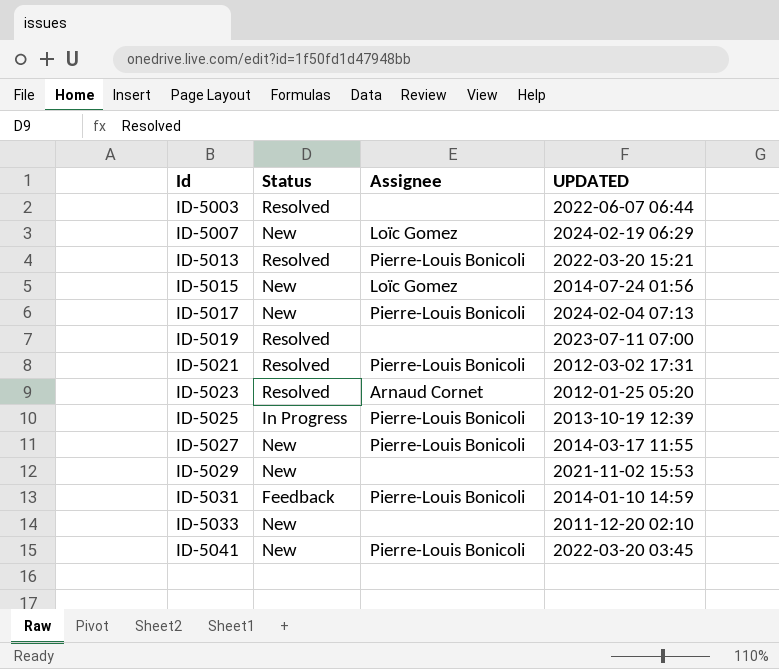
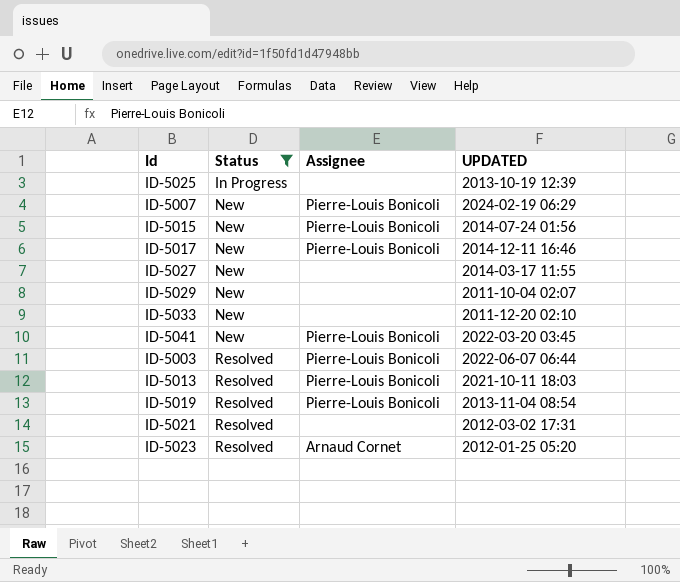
filter: none -> Status != Feedback
row order: Id ascending -> Status ascending
ID-5025 | Assignee: Pierre-Louis Bonicoli -> none
ID-5007 | Assignee: Loïc Gomez -> Pierre-Louis Bonicoli
ID-5015 | Assignee: Loïc Gomez -> Pierre-Louis Bonicoli
ID-5017 | UPDATED: 2024-02-04 07:13 -> 2014-12-11 16:46
ID-5027 | Assignee: Pierre-Louis Bonicoli -> none
ID-5029 | UPDATED: 2021-11-02 15:53 -> 2011-10-04 02:07
ID-5003 | Assignee: none -> Pierre-Louis Bonicoli
ID-5013 | UPDATED: 2022-03-20 15:21 -> 2021-10-11 18:03
ID-5019 | Assignee: none -> Pierre-Louis Bonicoli
ID-5019 | UPDATED: 2023-07-11 07:00 -> 2013-11-04 08:54
ID-5021 | Assignee: Pierre-Louis Bonicoli -> none

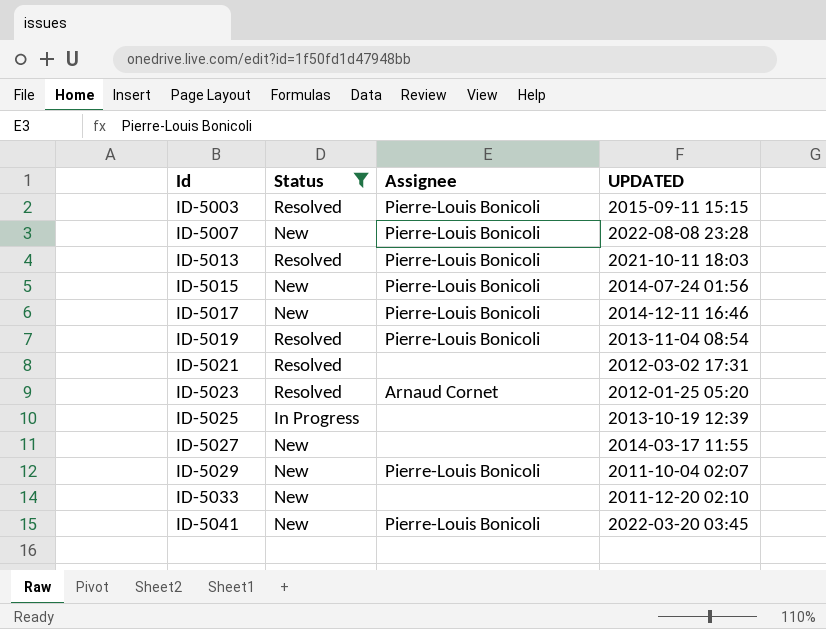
row order: Status ascending -> Id ascending
ID-5003 | UPDATED: 2022-06-07 06:44 -> 2015-09-11 15:15
ID-5007 | UPDATED: 2024-02-19 06:29 -> 2022-08-08 23:28
ID-5029 | Assignee: none -> Pierre-Louis Bonicoli

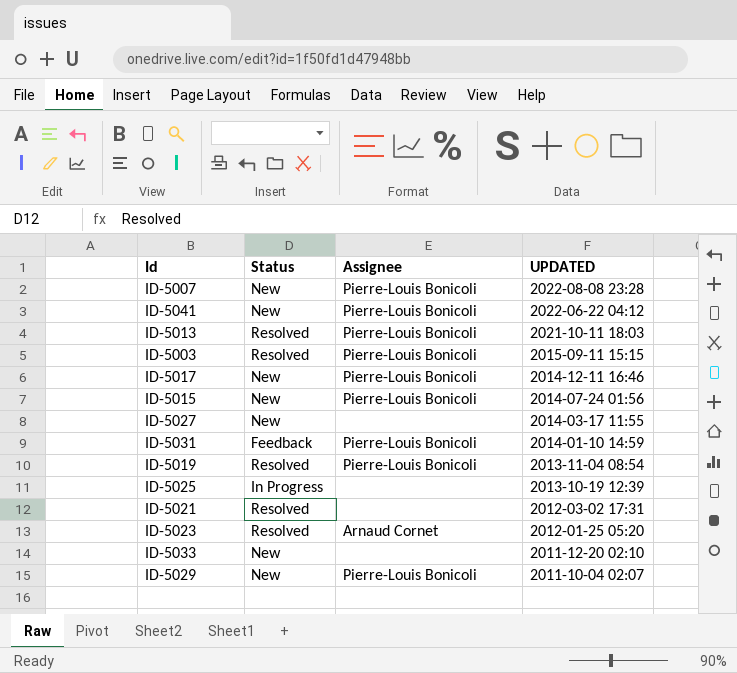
filter: Status != Feedback -> none
row order: Id ascending -> UPDATED descending
ID-5041 | UPDATED: 2022-03-20 03:45 -> 2022-06-22 04:12

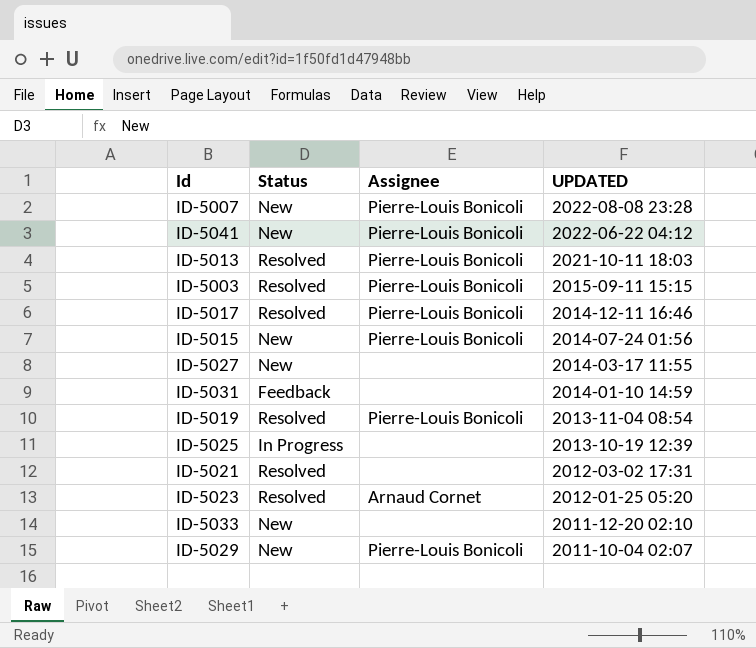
ID-5017 | Status: New -> Resolved
ID-5031 | Assignee: Pierre-Louis Bonicoli -> none

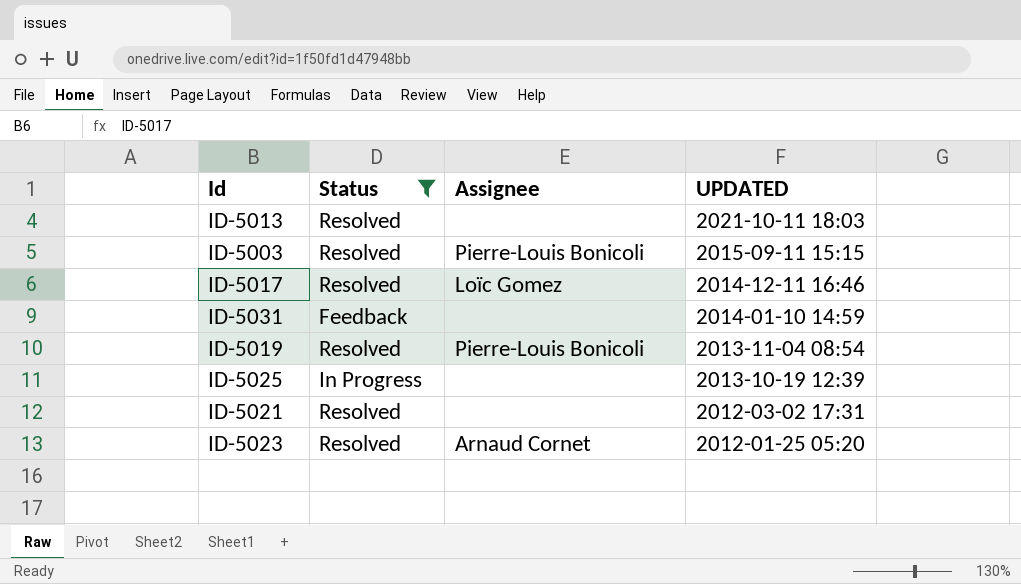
filter: none -> Status != New
ID-5013 | Assignee: Pierre-Louis Bonicoli -> none
ID-5017 | Assignee: Pierre-Louis Bonicoli -> Loïc Gomez

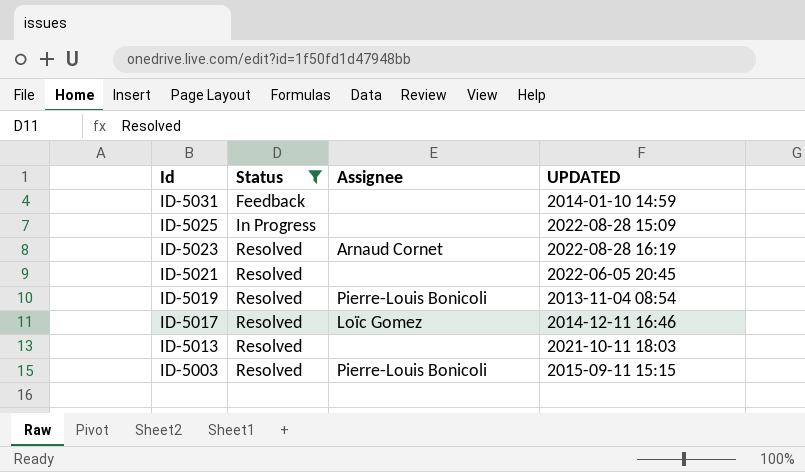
row order: UPDATED descending -> Id descending
ID-5025 | UPDATED: 2013-10-19 12:39 -> 2022-08-28 15:09
ID-5023 | UPDATED: 2012-01-25 05:20 -> 2022-08-28 16:19
ID-5021 | UPDATED: 2012-03-02 17:31 -> 2022-06-05 20:45

